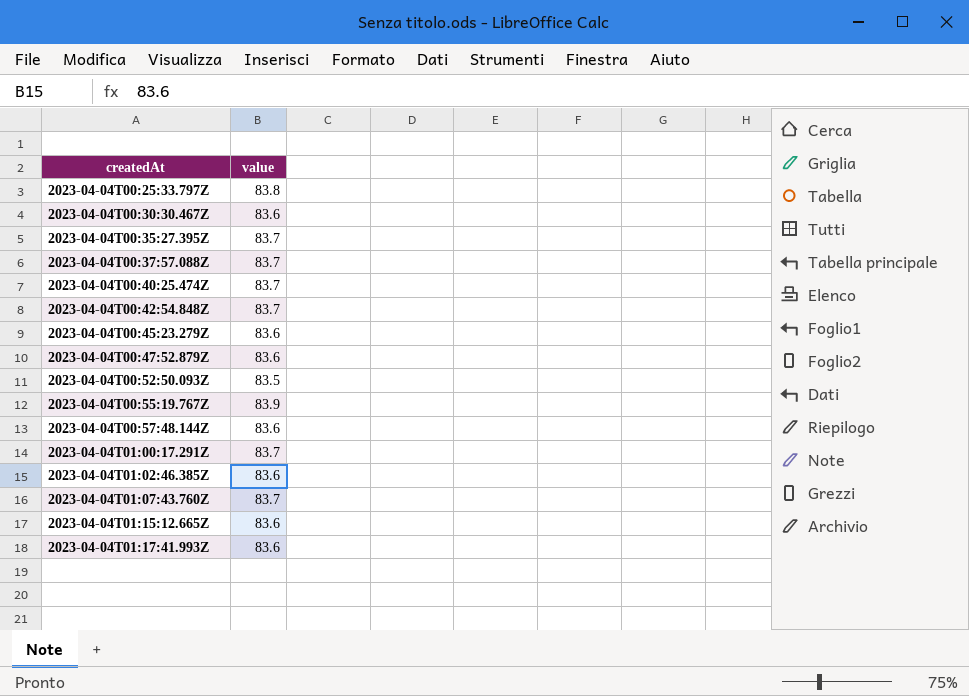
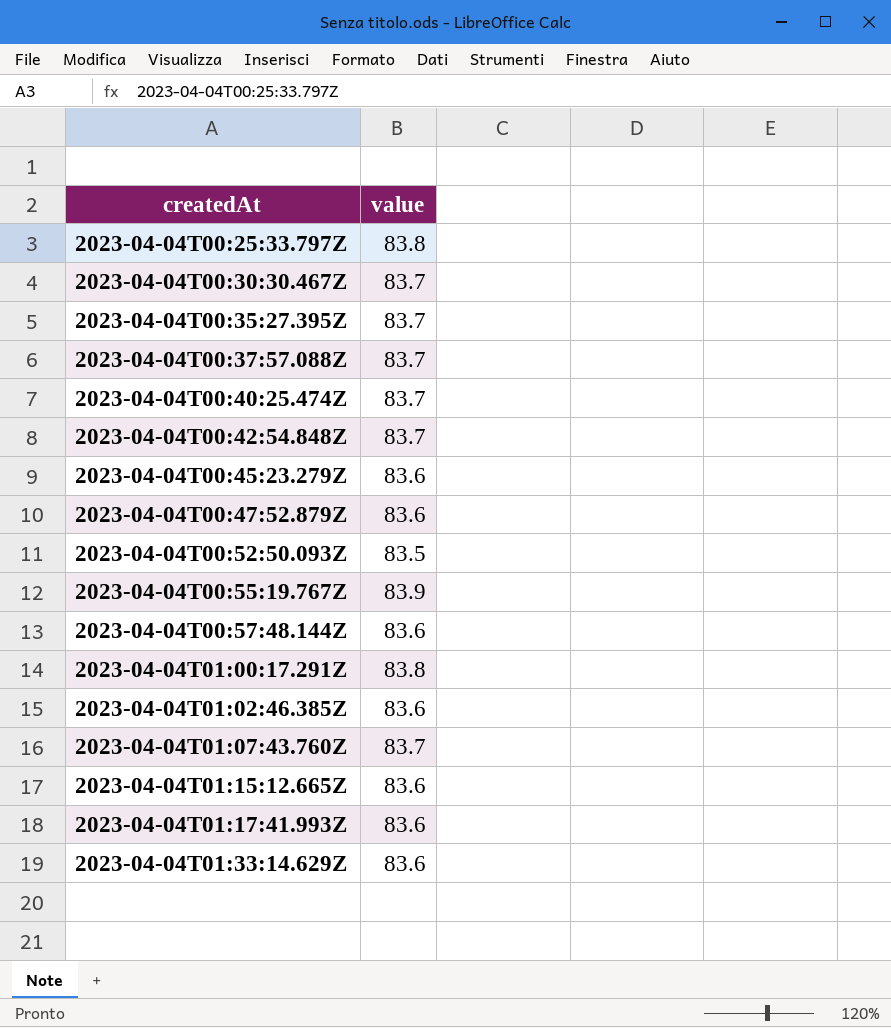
2023-04-04T00:30:30.467Z | value: 83.6 -> 83.7
2023-04-04T01:00:17.291Z | value: 83.7 -> 83.8
row 2023-04-04T01:33:14.629Z: none -> 83.6

